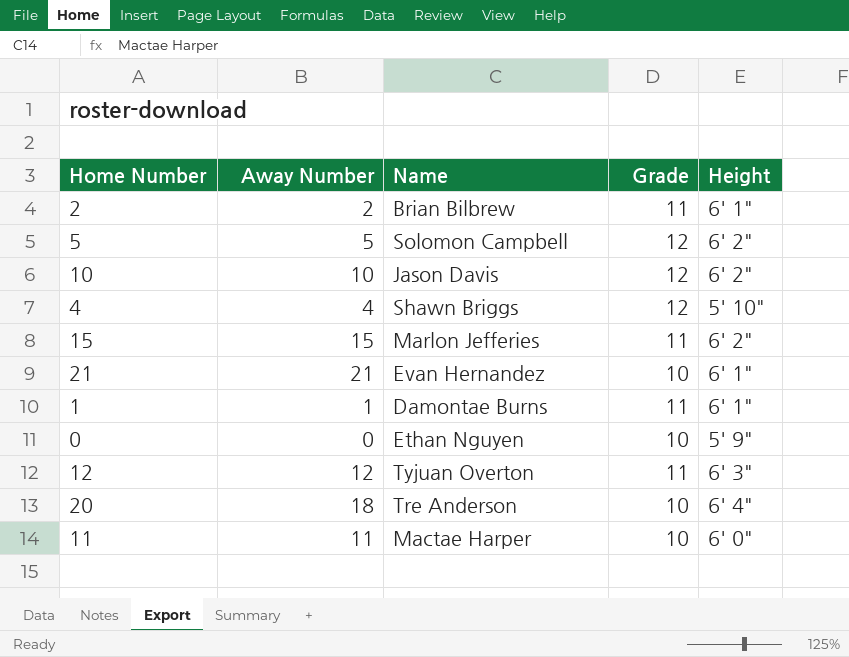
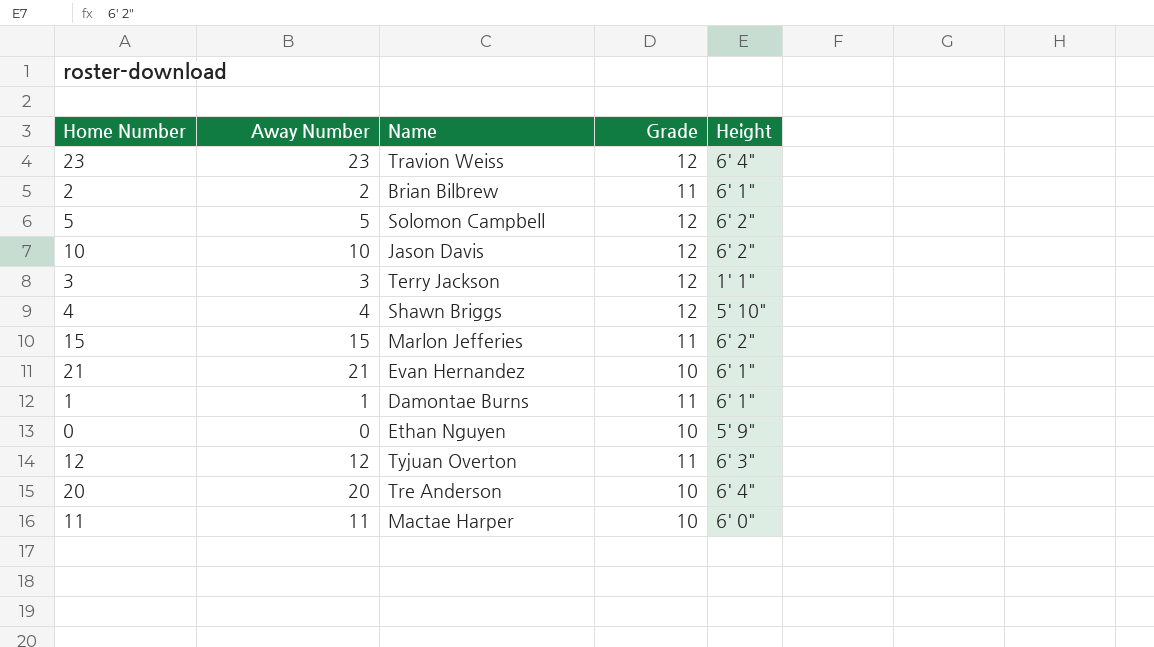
row 23: none -> 23 | Travion Weiss | 12 | 6' 4"
row 3: none -> 3 | Terry Jackson | 12 | 1' 1"
20 | Away Number: 18 -> 20

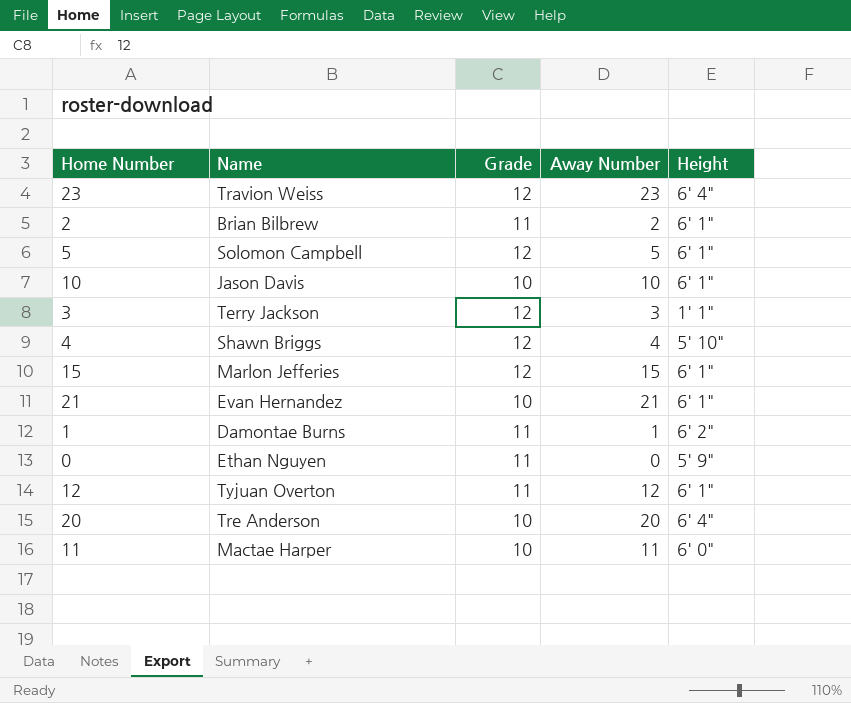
column Away Number | position: 2 -> 4
5 | Height: 6' 2" -> 6' 1"
10 | Grade: 12 -> 10
10 | Height: 6' 2" -> 6' 1"
15 | Grade: 11 -> 12
15 | Height: 6' 2" -> 6' 1"
1 | Height: 6' 1" -> 6' 2"
0 | Grade: 10 -> 11
12 | Height: 6' 3" -> 6' 1"

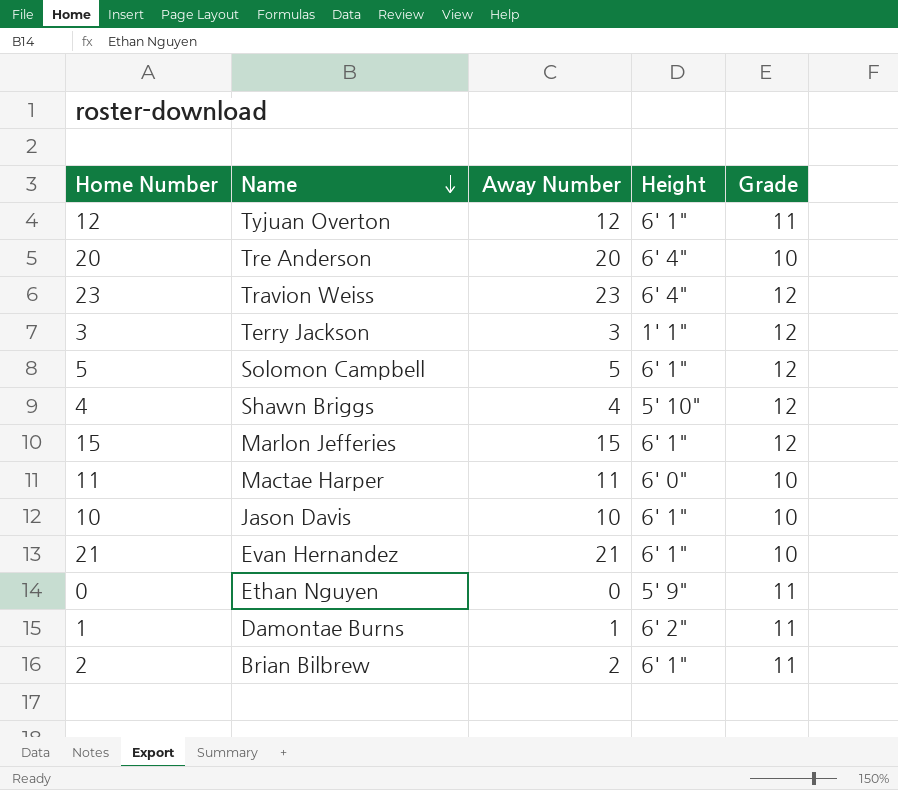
row order: none -> Name descending
column Grade | position: 3 -> 5

